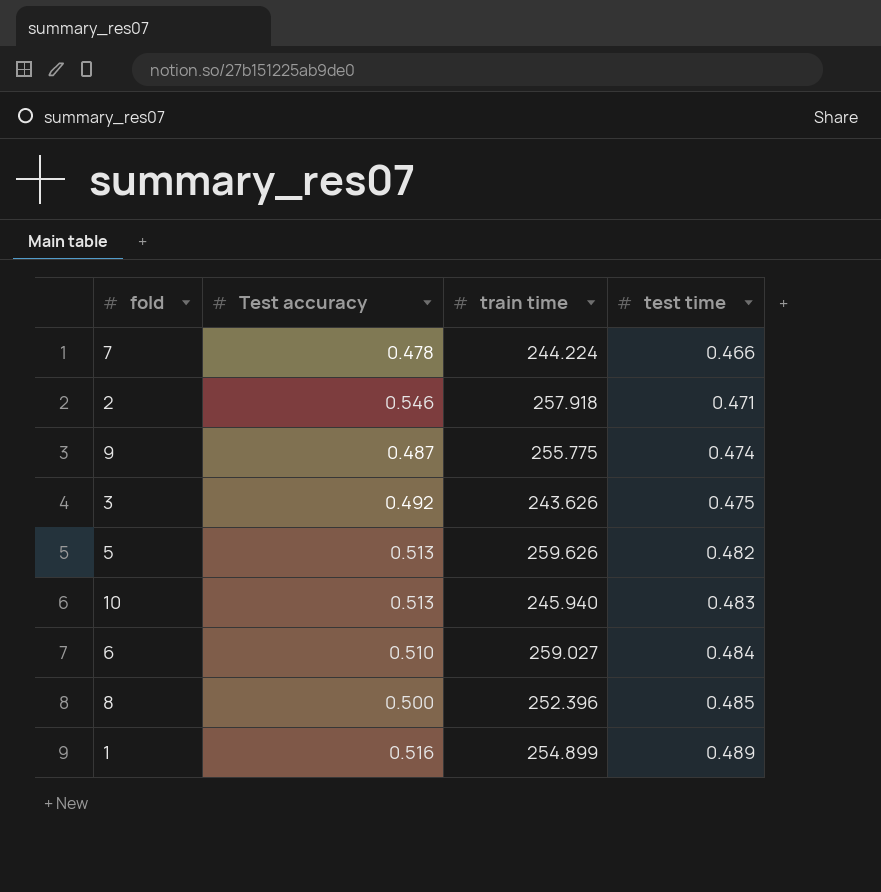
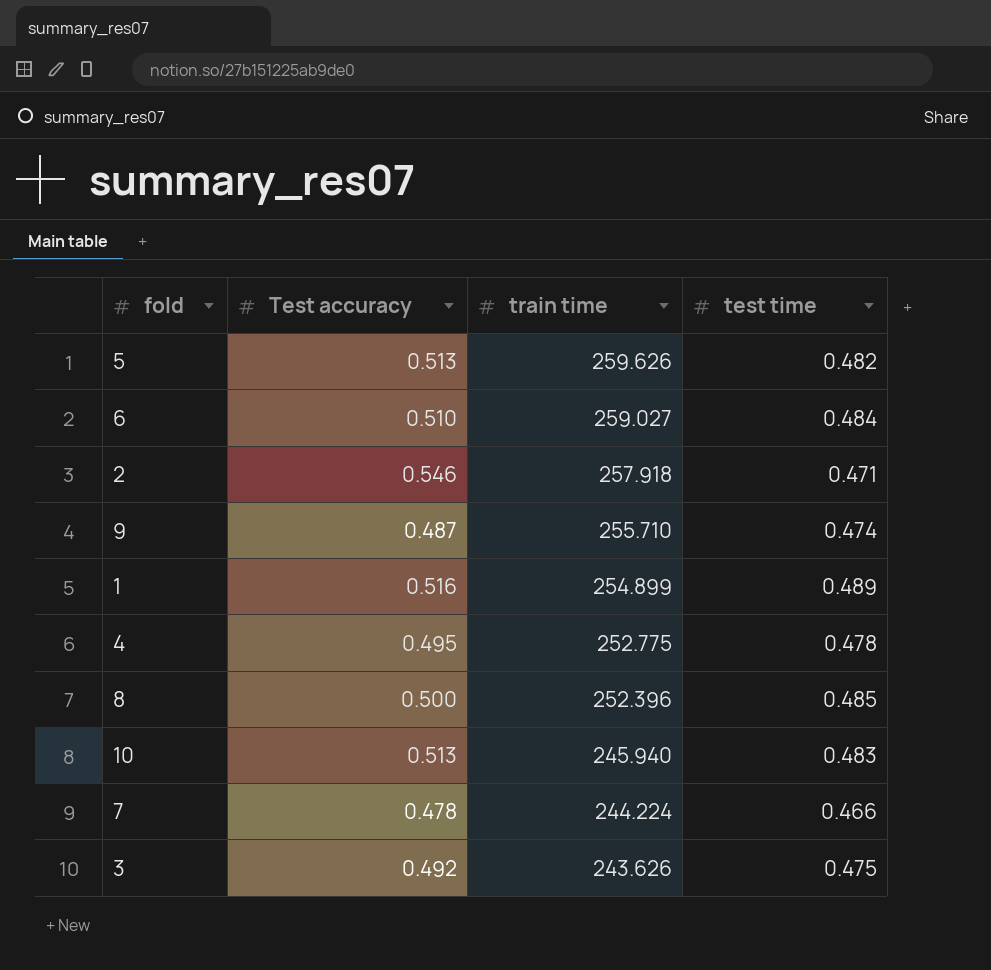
row order: test time ascending -> train time descending
9 | train time: 255.775 -> 255.710
row 4: none -> 0.495 | 252.775 | 0.478

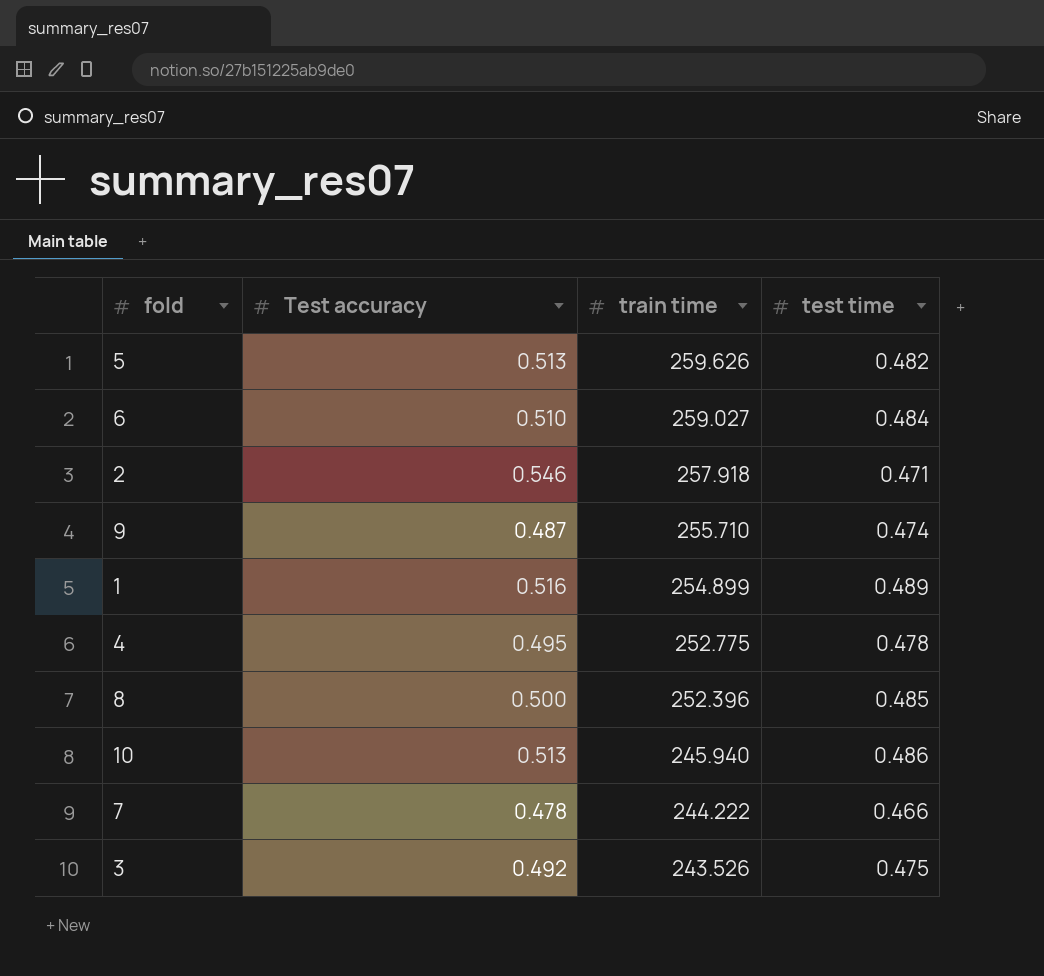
10 | test time: 0.483 -> 0.486
7 | train time: 244.224 -> 244.222
3 | train time: 243.626 -> 243.526

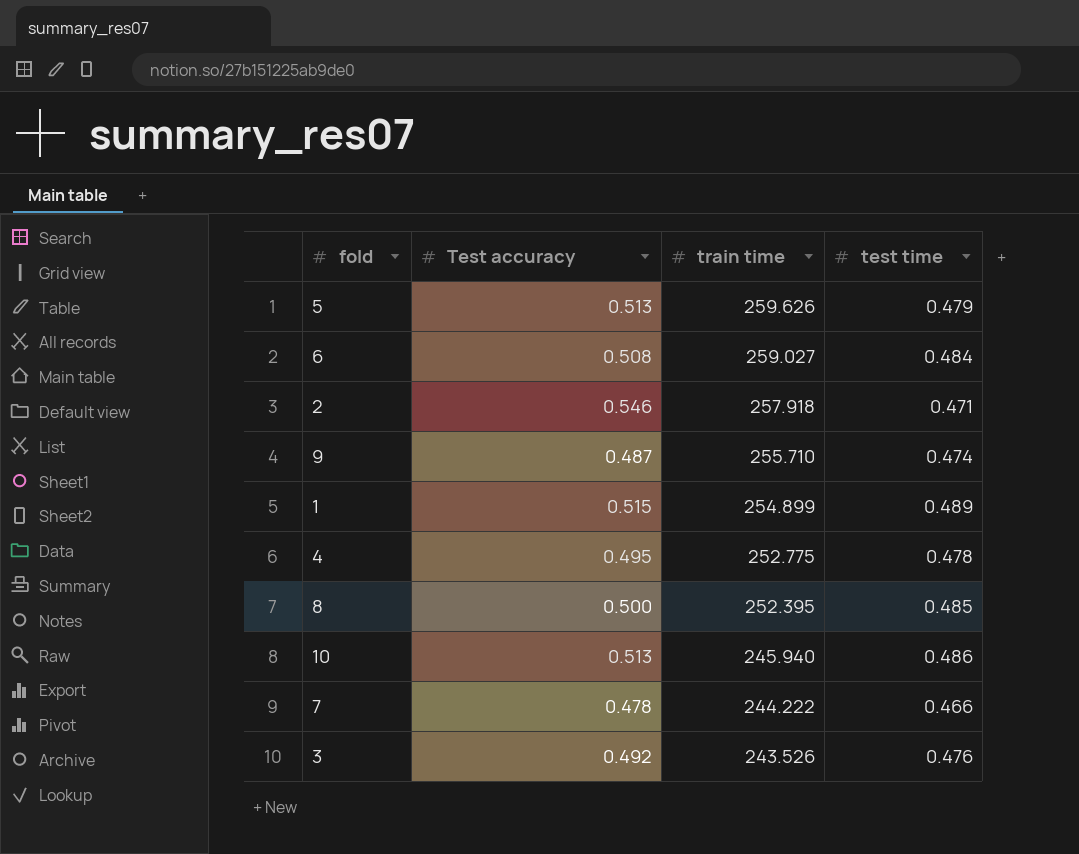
5 | test time: 0.482 -> 0.479
6 | Test accuracy: 0.510 -> 0.508
1 | Test accuracy: 0.516 -> 0.515
8 | train time: 252.396 -> 252.395
3 | test time: 0.475 -> 0.476

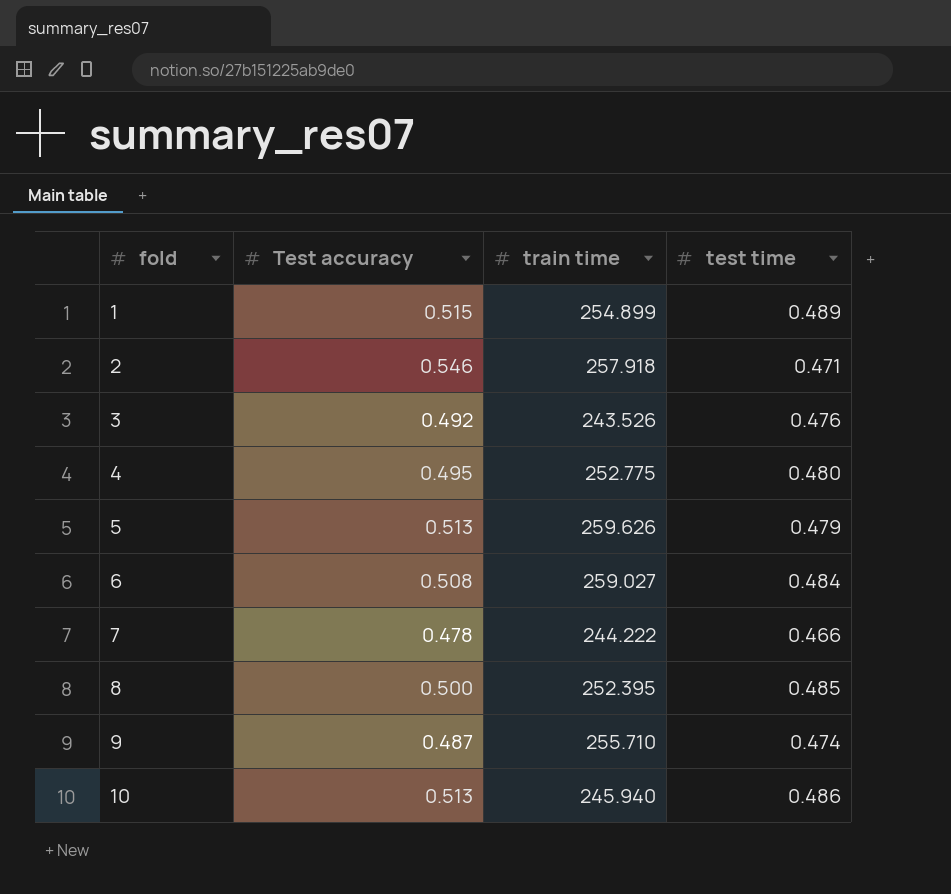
row order: train time descending -> fold ascending
4 | test time: 0.478 -> 0.480

